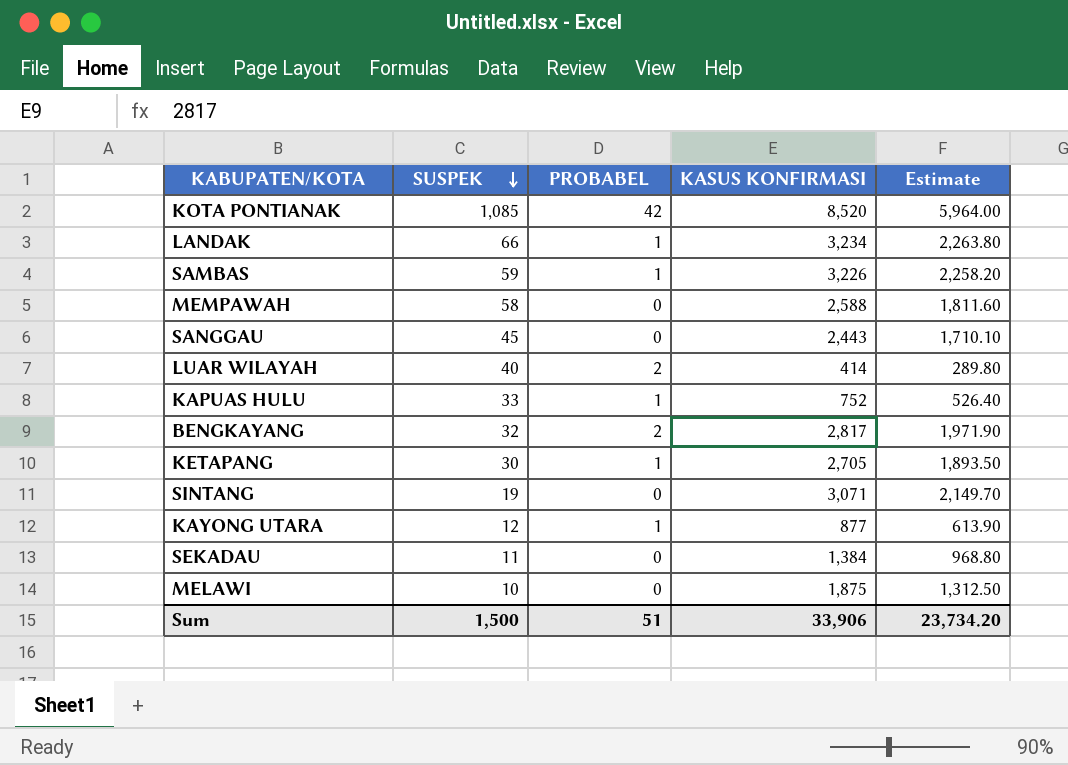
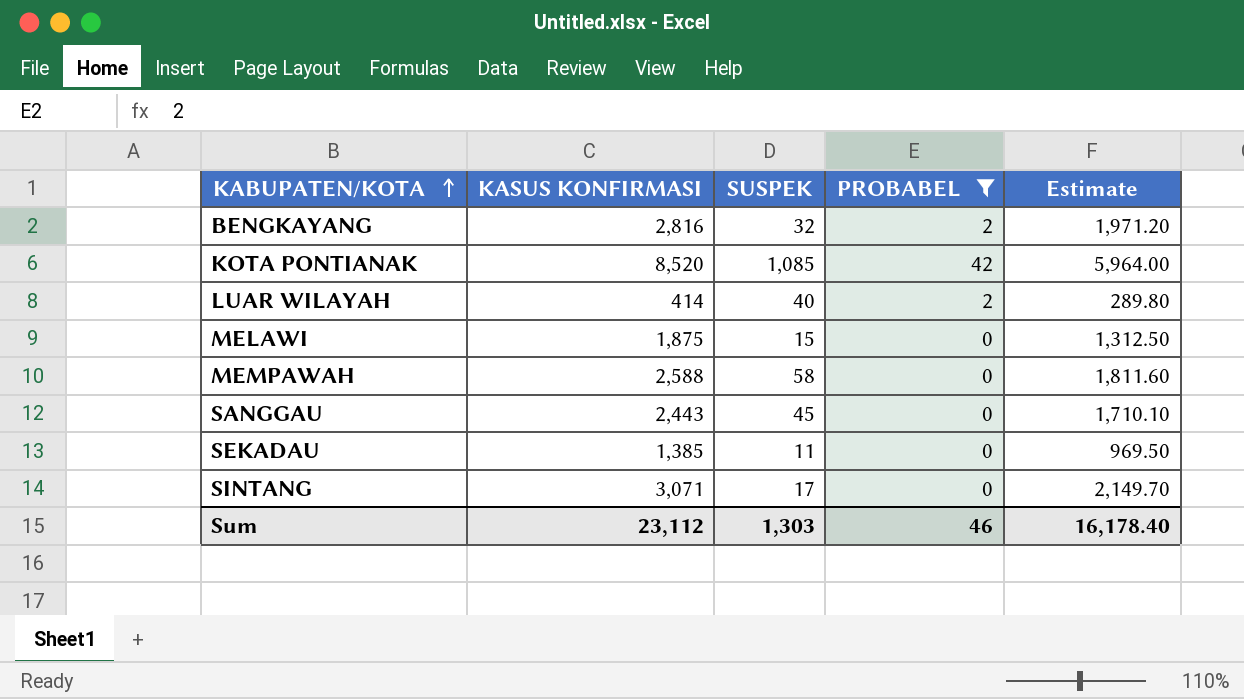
filter: none -> PROBABEL != 1
row order: SUSPEK descending -> KABUPATEN/KOTA ascending
column KASUS KONFIRMASI | position: 4 -> 2
BENGKAYANG | KASUS KONFIRMASI: 2,817 -> 2,816
BENGKAYANG | Estimate: 1,971.90 -> 1,971.20
MELAWI | SUSPEK: 10 -> 15
SEKADAU | KASUS KONFIRMASI: 1,384 -> 1,385
SEKADAU | Estimate: 968.80 -> 969.50
SINTANG | SUSPEK: 19 -> 17
Sum | KASUS KONFIRMASI: 33,906 -> 23,112
Sum | SUSPEK: 1,500 -> 1,303
Sum | PROBABEL: 51 -> 46
Sum | Estimate: 23,734.20 -> 16,178.40

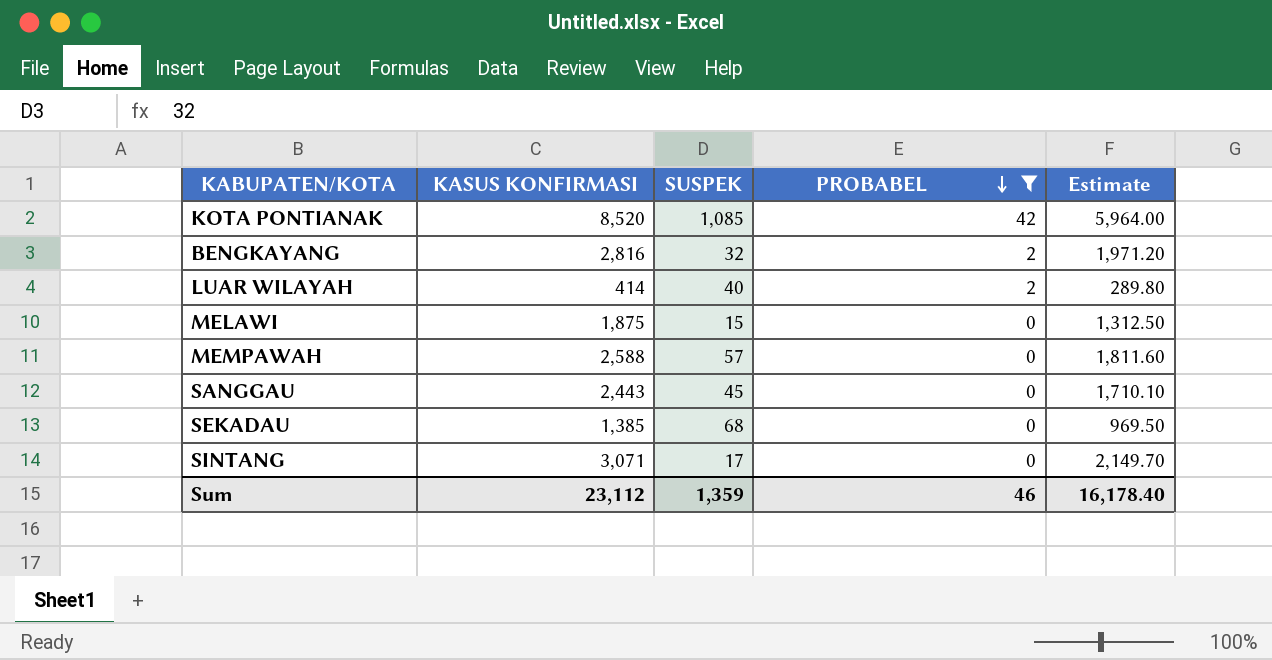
row order: KABUPATEN/KOTA ascending -> PROBABEL descending
MEMPAWAH | SUSPEK: 58 -> 57
SEKADAU | SUSPEK: 11 -> 68
Sum | SUSPEK: 1,303 -> 1,359

